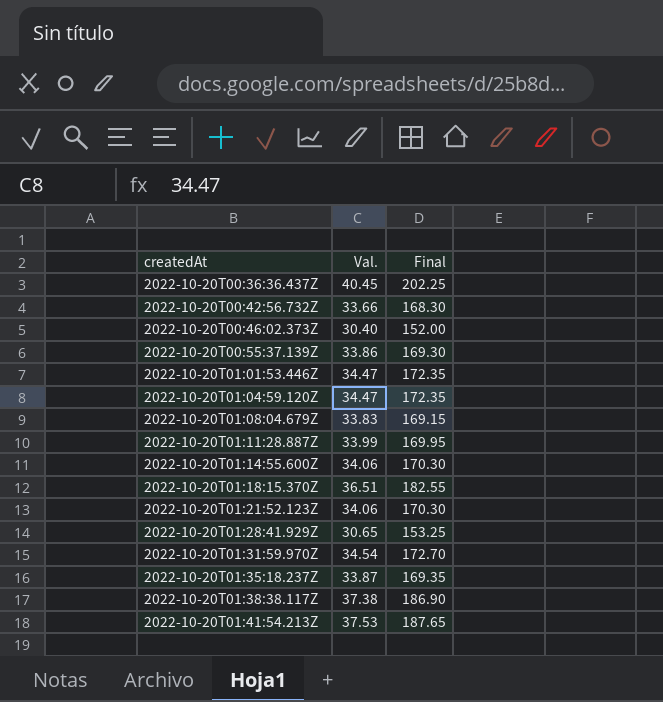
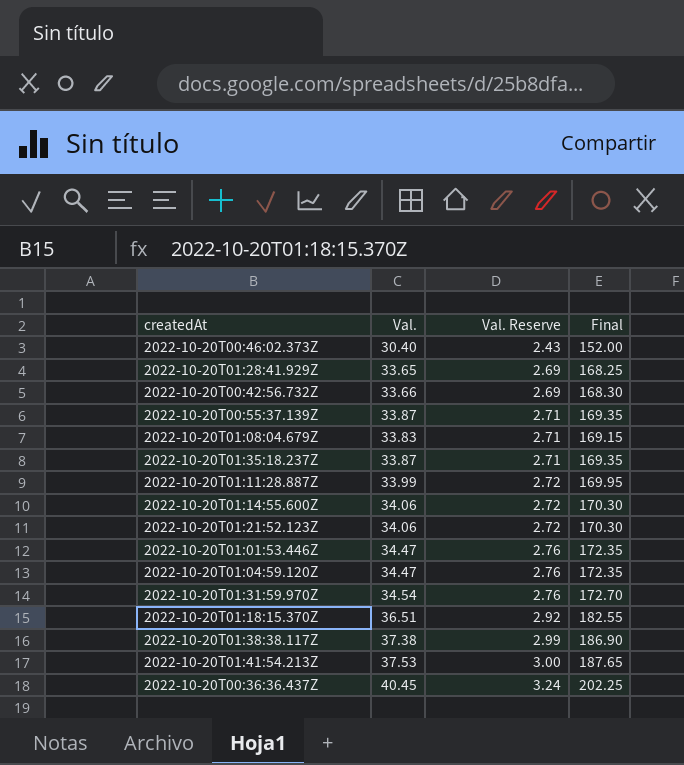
row order: createdAt ascending -> Val. Reserve ascending
column Val. Reserve | formula: none -> [Val.] * 0.08
2022-10-20T01:28:41.929Z | Val.: 30.65 -> 33.65
2022-10-20T01:28:41.929Z | Final: 153.25 -> 168.25
2022-10-20T00:55:37.139Z | Val.: 33.86 -> 33.87
2022-10-20T00:55:37.139Z | Final: 169.30 -> 169.35

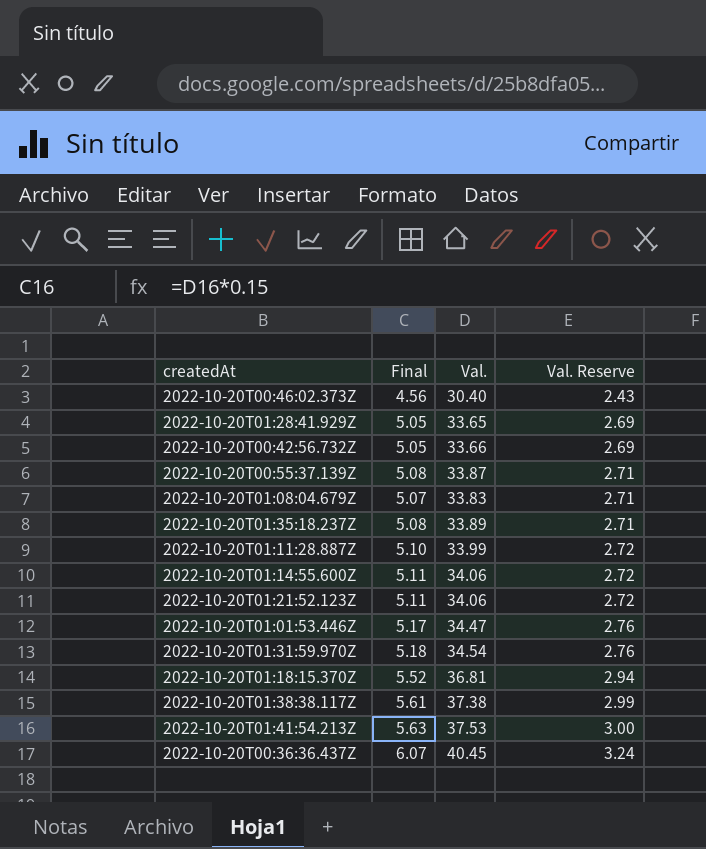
column Final | formula: [Val.] * 5 -> [Val.] * 0.15
column Final | position: 4 -> 2
row 2022-10-20T01:04:59.120Z: 34.47 | 2.76 | 172.35 -> none
2022-10-20T01:35:18.237Z | Val.: 33.87 -> 33.89
2022-10-20T01:18:15.370Z | Val.: 36.51 -> 36.81
2022-10-20T01:18:15.370Z | Val. Reserve: 2.92 -> 2.94

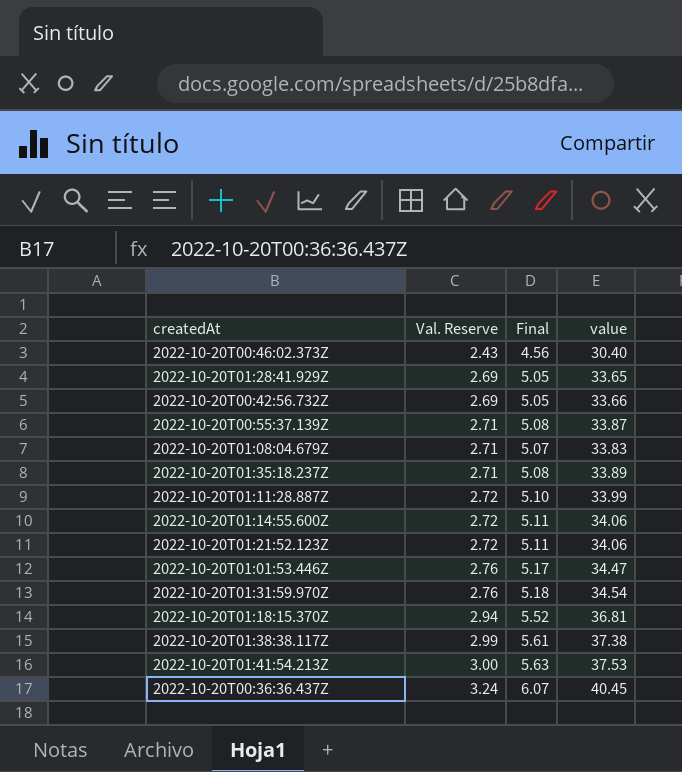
column Val. Reserve | position: 4 -> 2
column name: Val. -> value

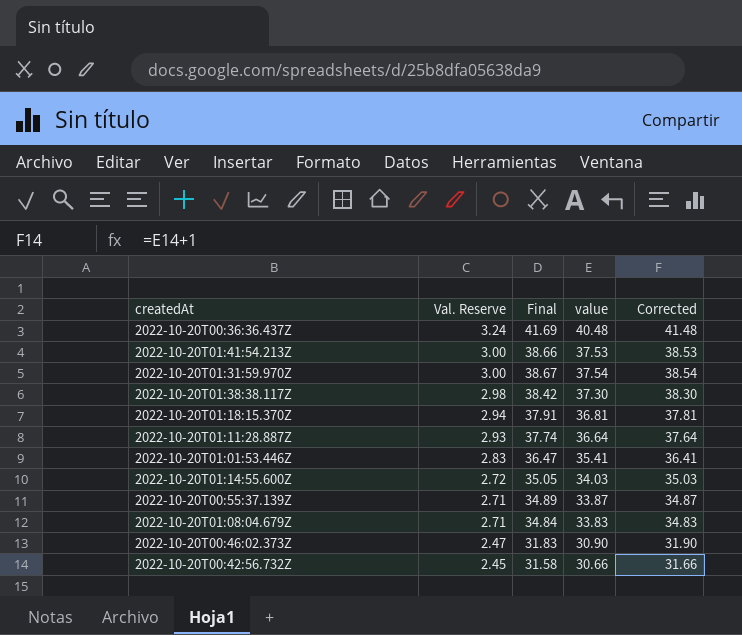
row order: Val. Reserve ascending -> Val. Reserve descending
column Final | formula: [value] * 0.15 -> [value] * 1.03
column Corrected | formula: none -> [value] + 1
row 2022-10-20T01:28:41.929Z: 2.69 | 5.05 | 33.65 -> none
row 2022-10-20T01:35:18.237Z: 2.71 | 5.08 | 33.89 -> none
row 2022-10-20T01:21:52.123Z: 2.72 | 5.11 | 34.06 -> none
2022-10-20T00:36:36.437Z | value: 40.45 -> 40.48
2022-10-20T01:31:59.970Z | Val. Reserve: 2.76 -> 3.00
2022-10-20T01:31:59.970Z | value: 34.54 -> 37.54
2022-10-20T01:38:38.117Z | Val. Reserve: 2.99 -> 2.98
2022-10-20T01:38:38.117Z | value: 37.38 -> 37.30
2022-10-20T01:11:28.887Z | Val. Reserve: 2.72 -> 2.93
2022-10-20T01:11:28.887Z | value: 33.99 -> 36.64
2022-10-20T01:01:53.446Z | Val. Reserve: 2.76 -> 2.83
2022-10-20T01:01:53.446Z | value: 34.47 -> 35.41
2022-10-20T01:14:55.600Z | value: 34.06 -> 34.03
2022-10-20T00:46:02.373Z | Val. Reserve: 2.43 -> 2.47
2022-10-20T00:46:02.373Z | value: 30.40 -> 30.90
2022-10-20T00:42:56.732Z | Val. Reserve: 2.69 -> 2.45
2022-10-20T00:42:56.732Z | value: 33.66 -> 30.66

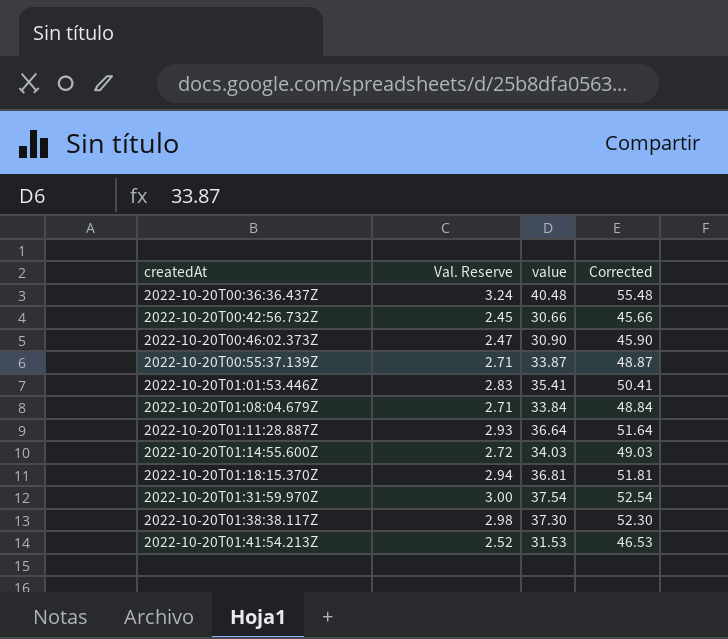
row order: Val. Reserve descending -> createdAt ascending
column Final | formula: [value] * 1.03 -> none
column Corrected | formula: [value] + 1 -> [value] + 15
2022-10-20T01:08:04.679Z | value: 33.83 -> 33.84
2022-10-20T01:41:54.213Z | Val. Reserve: 3.00 -> 2.52
2022-10-20T01:41:54.213Z | value: 37.53 -> 31.53

